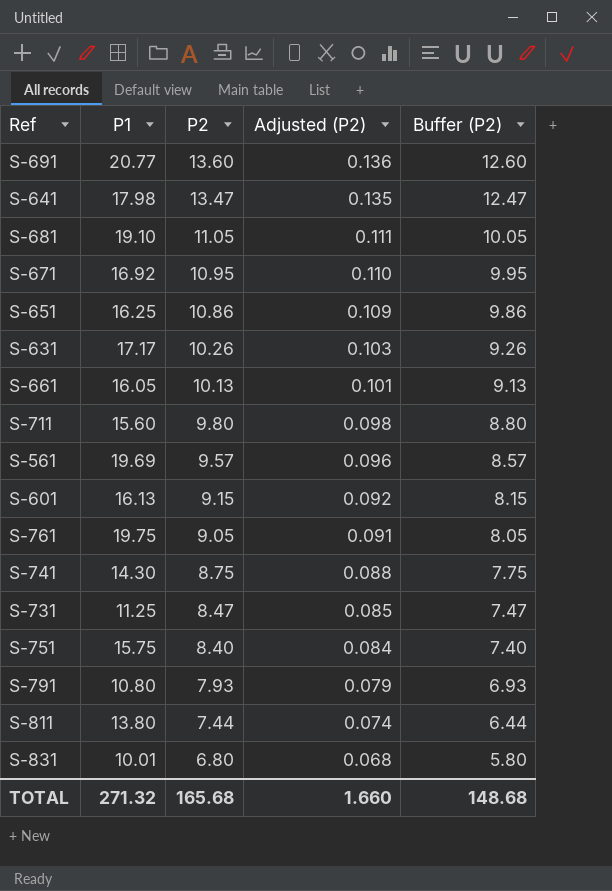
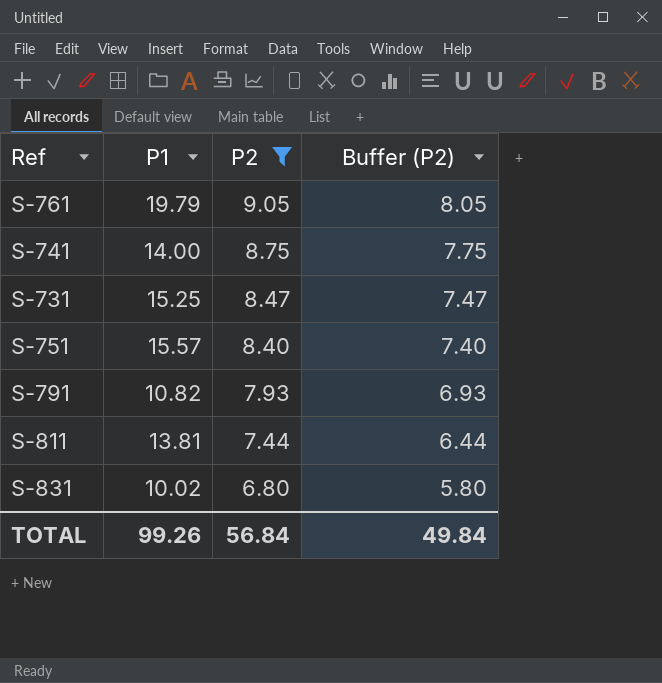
filter: none -> P2 <= 9.05
column Adjusted (P2) | formula: [P2] * 0.01 -> none
S-761 | P1: 19.75 -> 19.79
S-741 | P1: 14.30 -> 14.00
S-731 | P1: 11.25 -> 15.25
S-751 | P1: 15.75 -> 15.57
S-791 | P1: 10.80 -> 10.82
S-811 | P1: 13.80 -> 13.81
S-831 | P1: 10.01 -> 10.02
TOTAL | P1: 271.32 -> 99.26
TOTAL | P2: 165.68 -> 56.84
TOTAL | Buffer (P2): 148.68 -> 49.84

